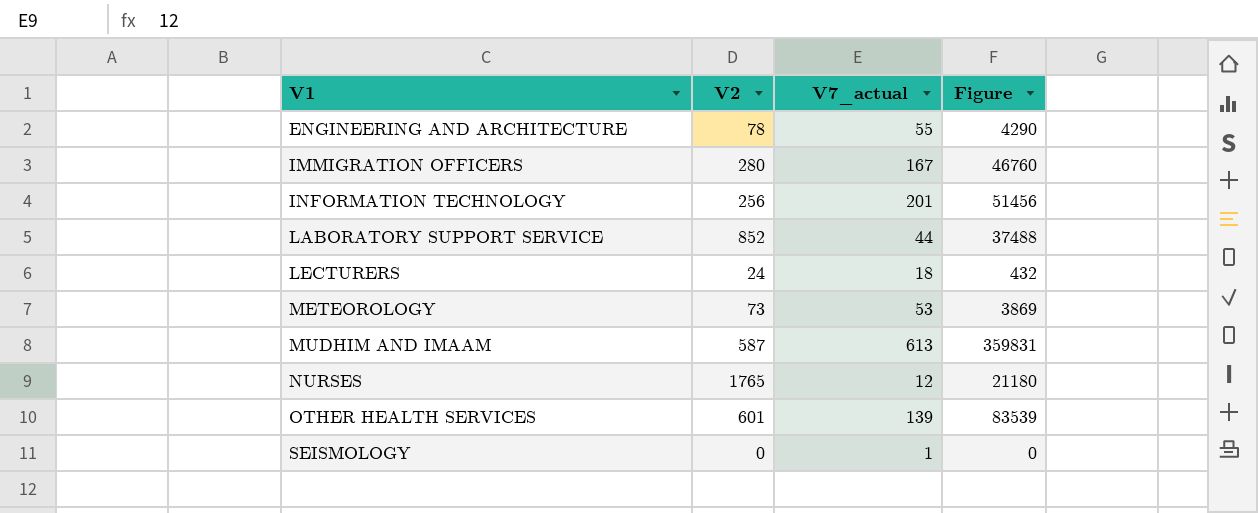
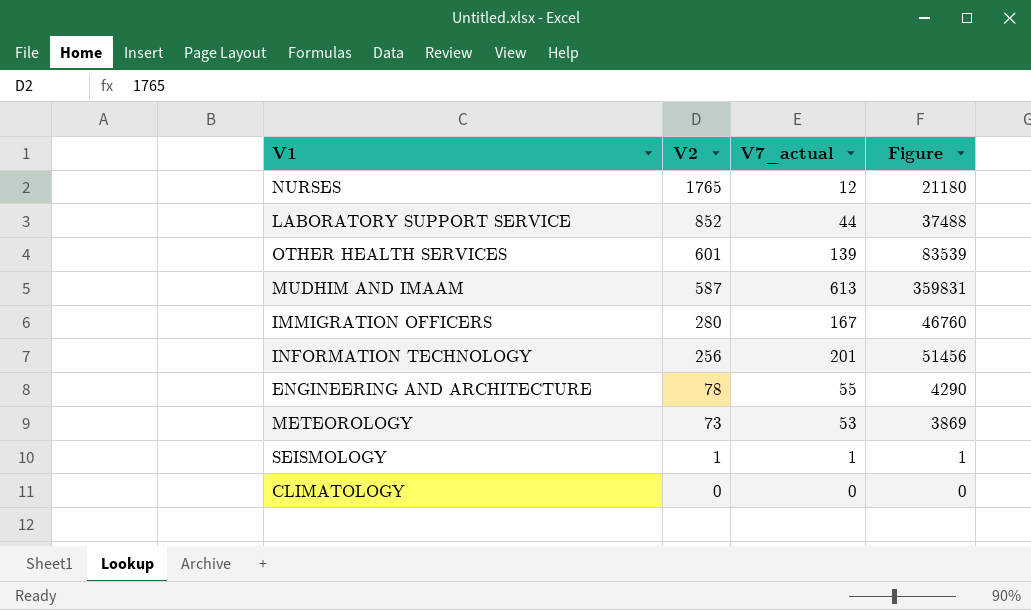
row order: V1 ascending -> V2 descending
row LECTURERS: 24 | 18 | 432 -> none
SEISMOLOGY | V2: 0 -> 1
SEISMOLOGY | Figure: 0 -> 1
row CLIMATOLOGY: none -> 0 | 0 | 0

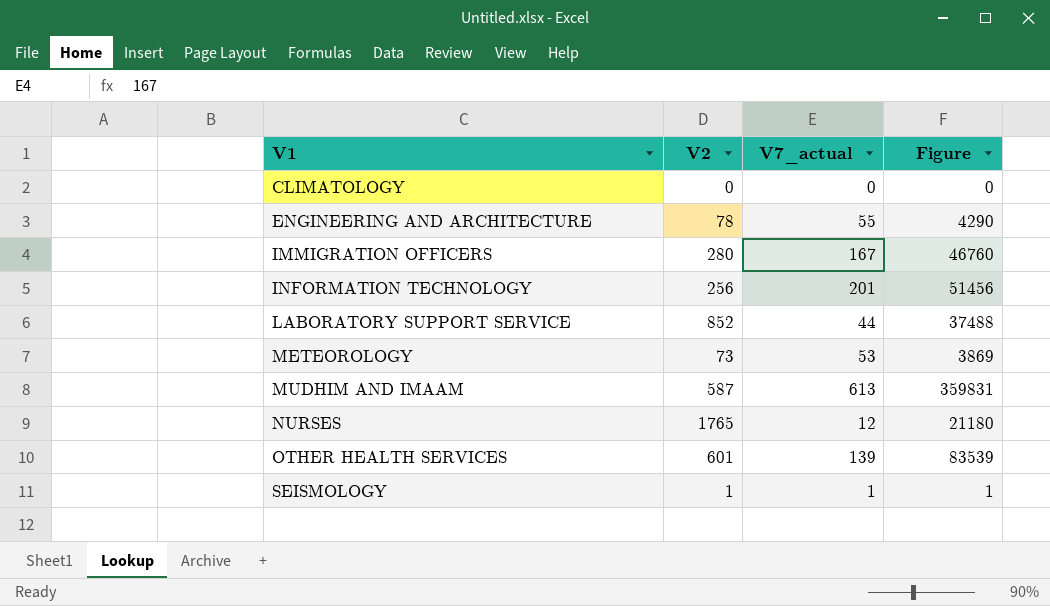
row order: V2 descending -> V1 ascending

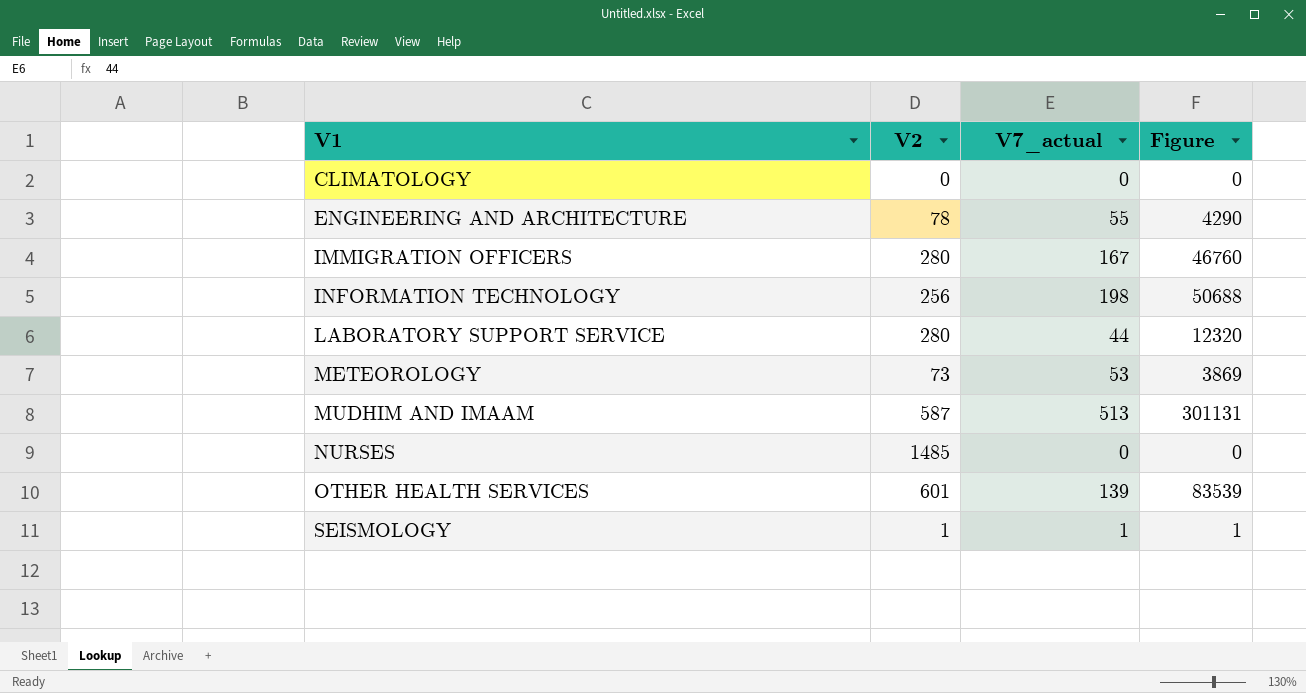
INFORMATION TECHNOLOGY | V7_actual: 201 -> 198
INFORMATION TECHNOLOGY | Figure: 51456 -> 50688
LABORATORY SUPPORT SERVICE | V2: 852 -> 280
LABORATORY SUPPORT SERVICE | Figure: 37488 -> 12320
MUDHIM AND IMAAM | V7_actual: 613 -> 513
MUDHIM AND IMAAM | Figure: 359831 -> 301131
NURSES | V2: 1765 -> 1485
NURSES | V7_actual: 12 -> 0
NURSES | Figure: 21180 -> 0

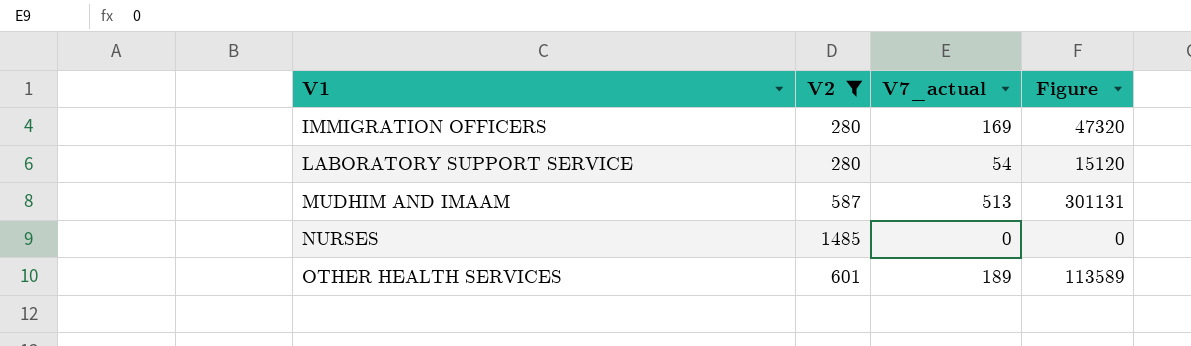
filter: none -> V2 >= 280
IMMIGRATION OFFICERS | V7_actual: 167 -> 169
IMMIGRATION OFFICERS | Figure: 46760 -> 47320
LABORATORY SUPPORT SERVICE | V7_actual: 44 -> 54
LABORATORY SUPPORT SERVICE | Figure: 12320 -> 15120
OTHER HEALTH SERVICES | V7_actual: 139 -> 189
OTHER HEALTH SERVICES | Figure: 83539 -> 113589

